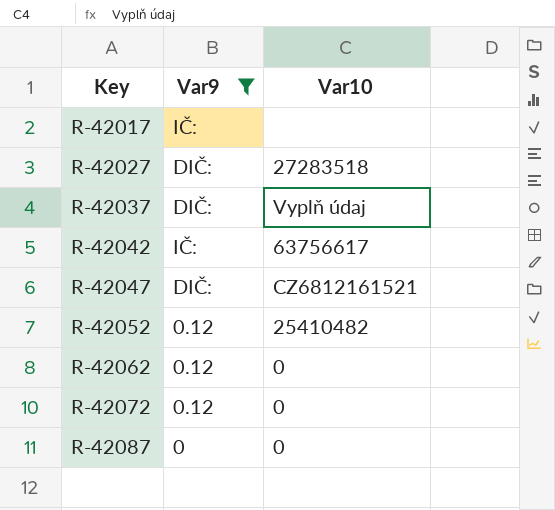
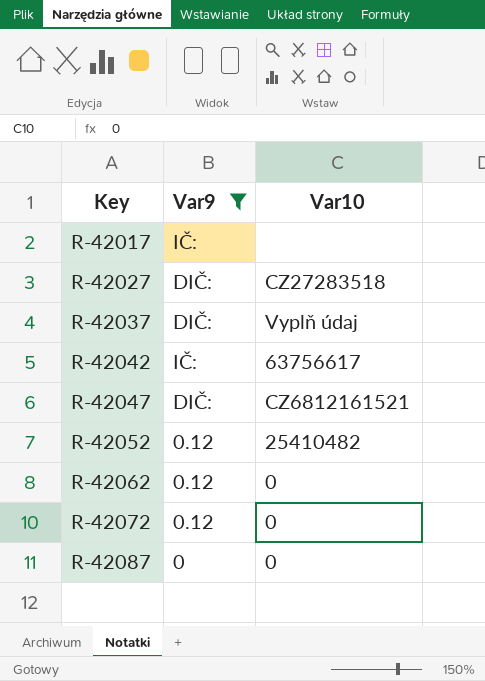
R-42027 | Var10: 27283518 -> CZ27283518

